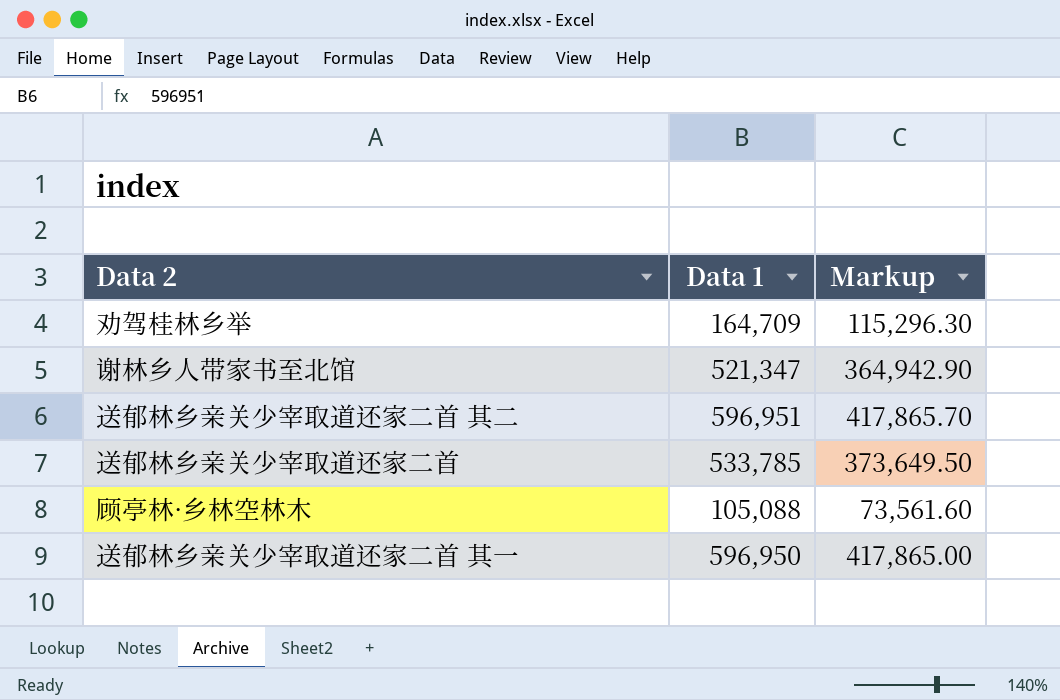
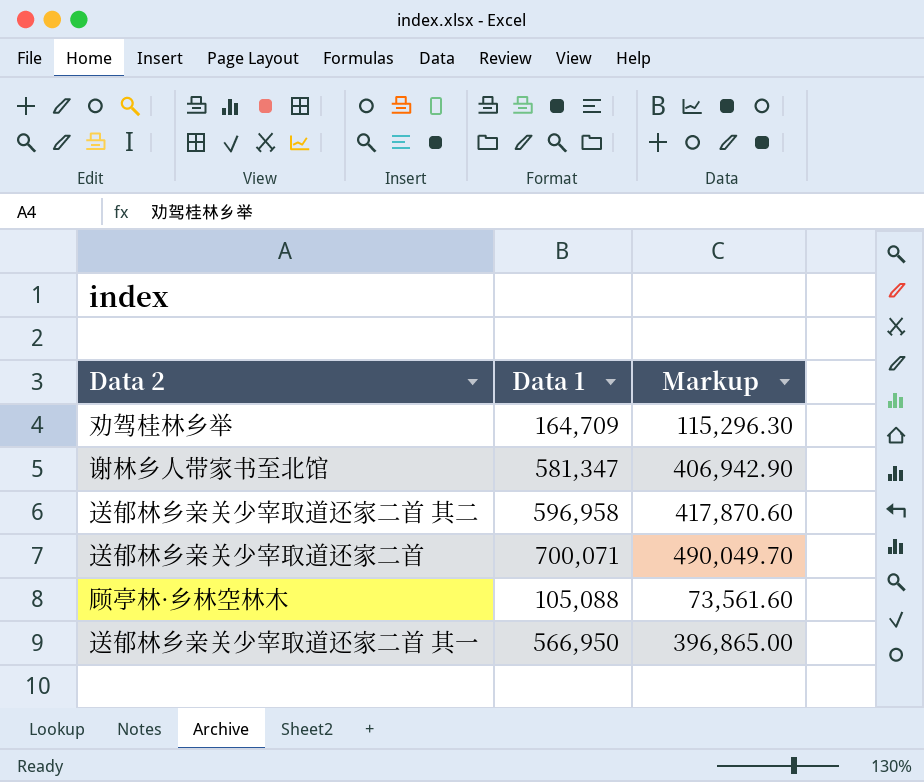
谢林乡人带家书至北馆 | Data 1: 521,347 -> 581,347
谢林乡人带家书至北馆 | Markup: 364,942.90 -> 406,942.90
送郁林乡亲关少宰取道还家二首 其二 | Data 1: 596,951 -> 596,958
送郁林乡亲关少宰取道还家二首 其二 | Markup: 417,865.70 -> 417,870.60
送郁林乡亲关少宰取道还家二首 | Data 1: 533,785 -> 700,071
送郁林乡亲关少宰取道还家二首 | Markup: 373,649.50 -> 490,049.70
送郁林乡亲关少宰取道还家二首 其一 | Data 1: 596,950 -> 566,950
送郁林乡亲关少宰取道还家二首 其一 | Markup: 417,865.00 -> 396,865.00

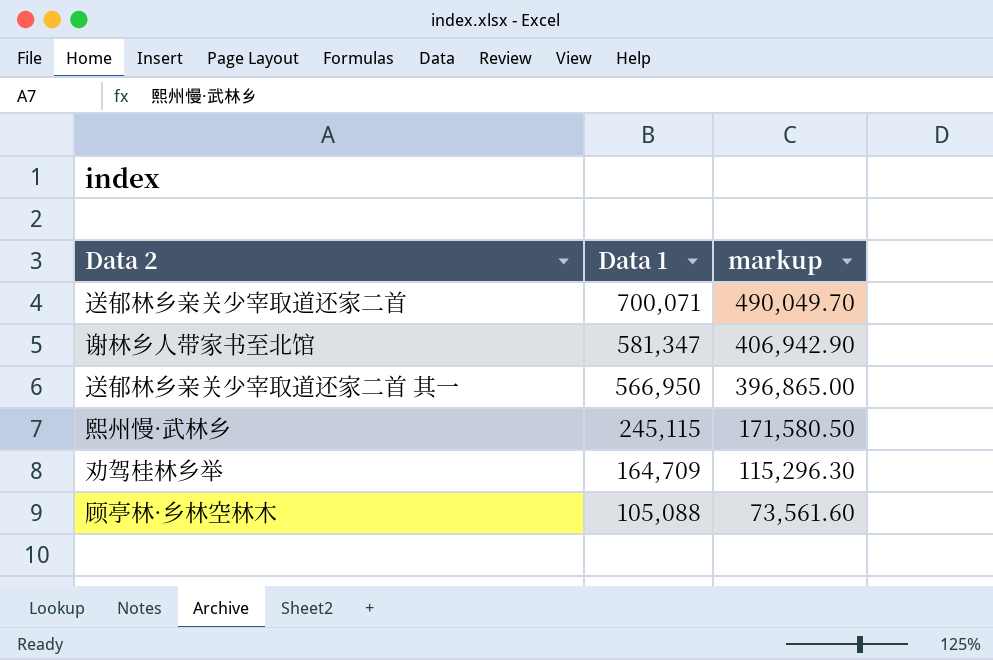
row order: none -> Data 1 descending
column name: Markup -> markup
row 送郁林乡亲关少宰取道还家二首 其二: 596,958 | 417,870.60 -> none
row 熙州慢·武林乡: none -> 245,115 | 171,580.50

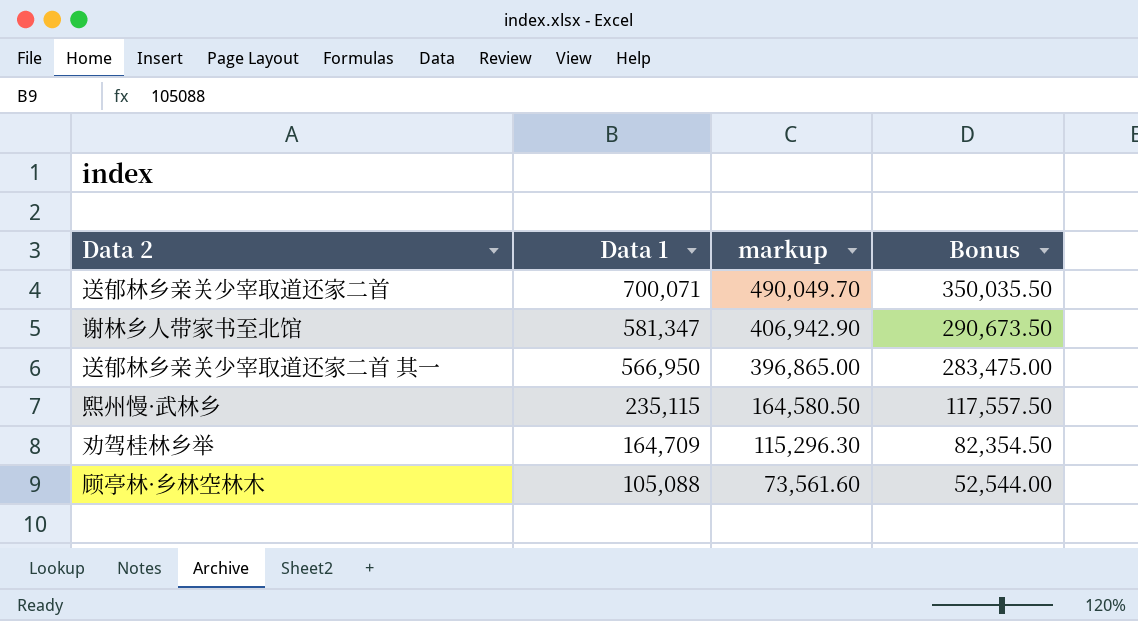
column Bonus | formula: none -> [Data 1] * 0.5
熙州慢·武林乡 | Data 1: 245,115 -> 235,115
熙州慢·武林乡 | markup: 171,580.50 -> 164,580.50

